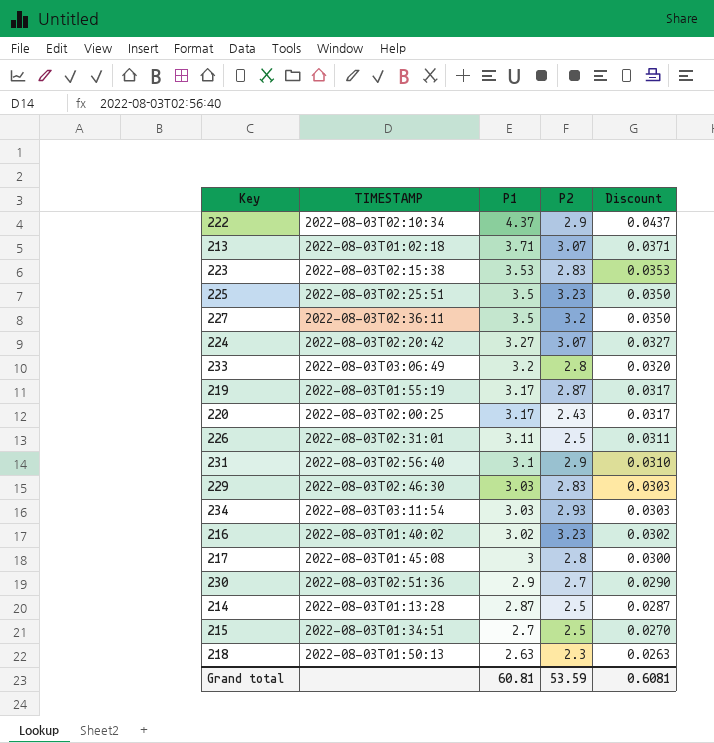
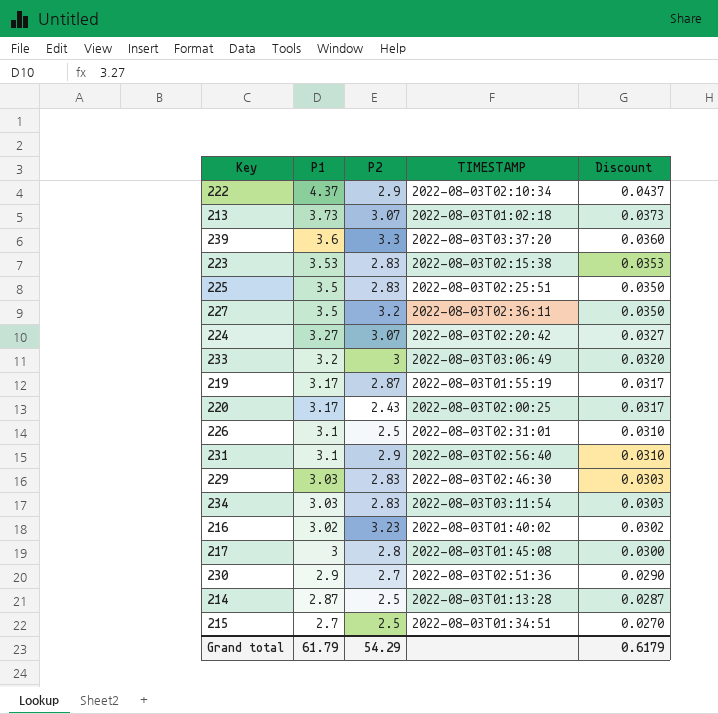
column TIMESTAMP | position: 2 -> 4
row 218: 2022-08-03T01:50:13 | 2.63 | 2.3 | 0.0263 -> none
213 | P1: 3.71 -> 3.73
213 | Discount: 0.0371 -> 0.0373
row 239: none -> 3.6 | 3.3 | 2022-08-03T03:37:20 | 0.0360
225 | P2: 3.23 -> 2.83
233 | P2: 2.8 -> 3
226 | P1: 3.11 -> 3.1
226 | Discount: 0.0311 -> 0.0310
234 | P2: 2.93 -> 2.83
Grand total | P1: 60.81 -> 61.79
Grand total | P2: 53.59 -> 54.29
Grand total | Discount: 0.6081 -> 0.6179

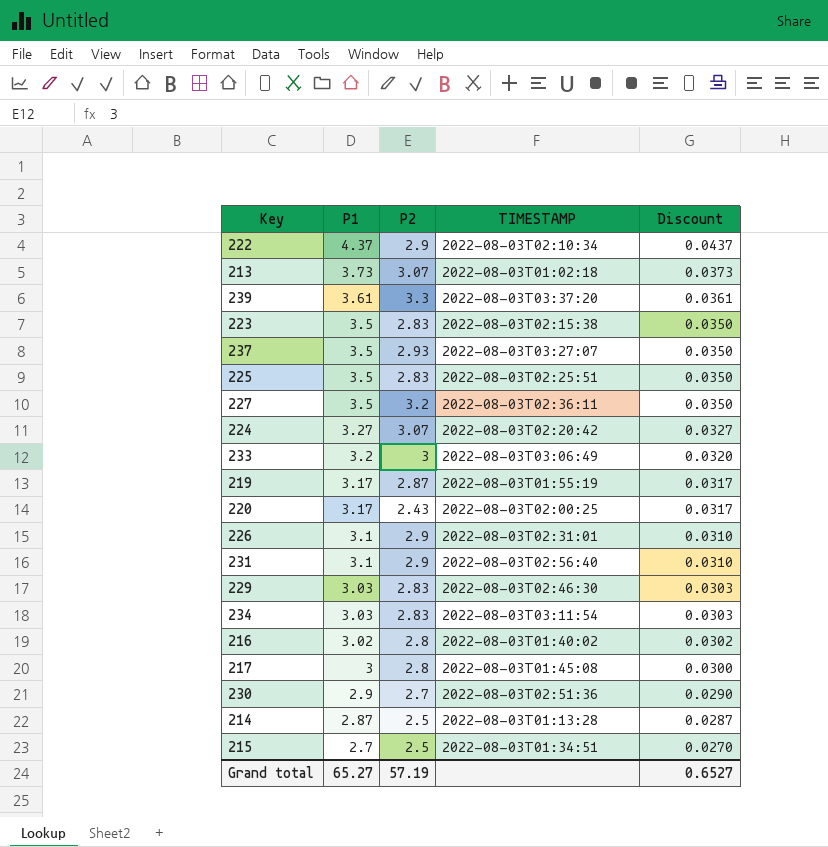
239 | P1: 3.6 -> 3.61
239 | Discount: 0.0360 -> 0.0361
223 | P1: 3.53 -> 3.5
223 | Discount: 0.0353 -> 0.0350
row 237: none -> 3.5 | 2.93 | 2022-08-03T03:27:07 | 0.0350
226 | P2: 2.5 -> 2.9
216 | P2: 3.23 -> 2.8
Grand total | P1: 61.79 -> 65.27
Grand total | P2: 54.29 -> 57.19
Grand total | Discount: 0.6179 -> 0.6527

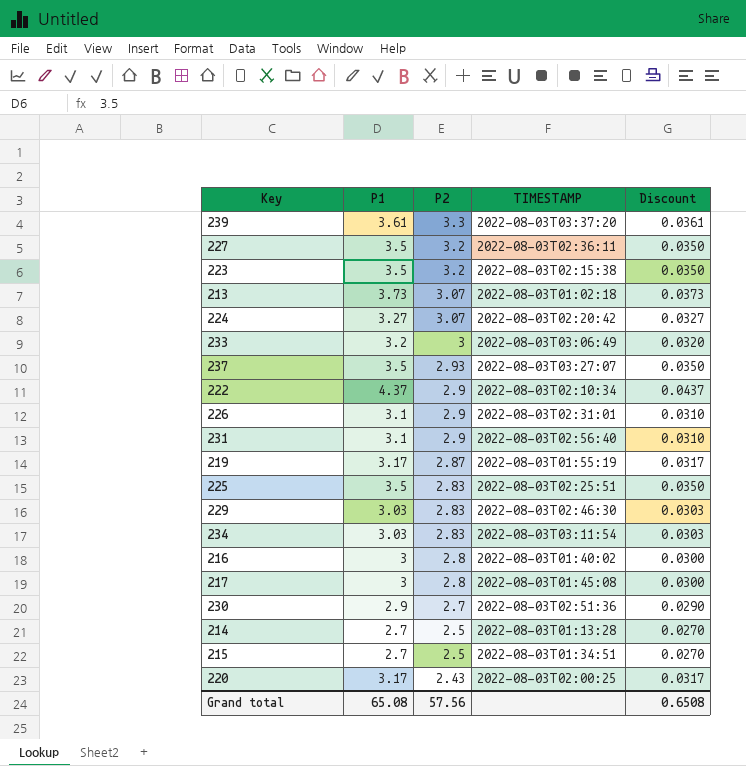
row order: P1 descending -> P2 descending
223 | P2: 2.83 -> 3.2
216 | P1: 3.02 -> 3
216 | Discount: 0.0302 -> 0.0300
214 | P1: 2.87 -> 2.7
214 | Discount: 0.0287 -> 0.0270
Grand total | P1: 65.27 -> 65.08
Grand total | P2: 57.19 -> 57.56
Grand total | Discount: 0.6527 -> 0.6508

